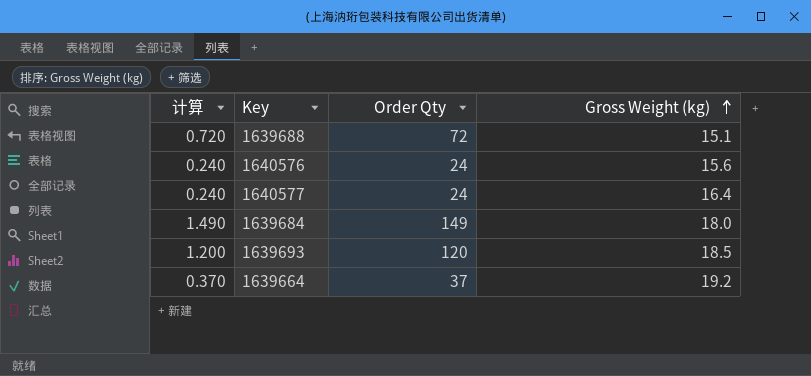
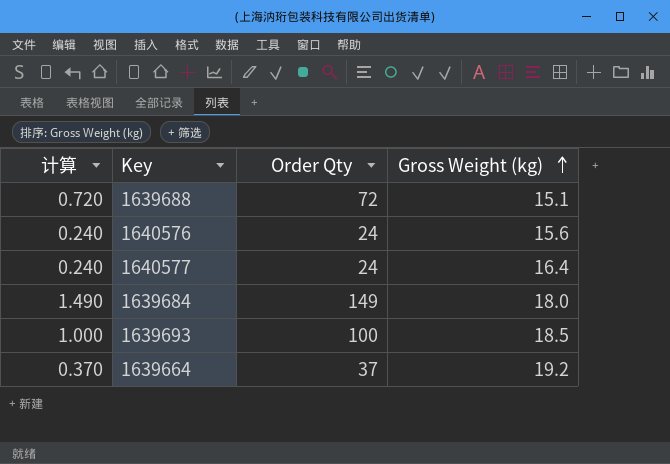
1639693 | 计算: 1.200 -> 1.000
1639693 | Order Qty: 120 -> 100

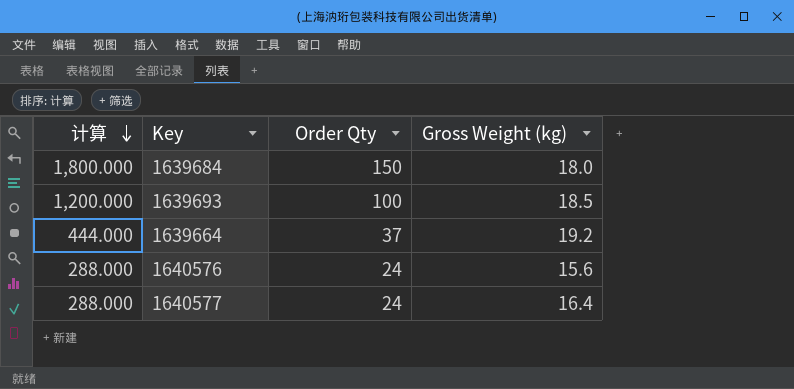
row order: Gross Weight (kg) ascending -> 计算 descending
column 计算 | formula: [Order Qty] * 0.01 -> [Order Qty] * 12
row 1639688: 0.720 | 72 | 15.1 -> none
1639684 | Order Qty: 149 -> 150

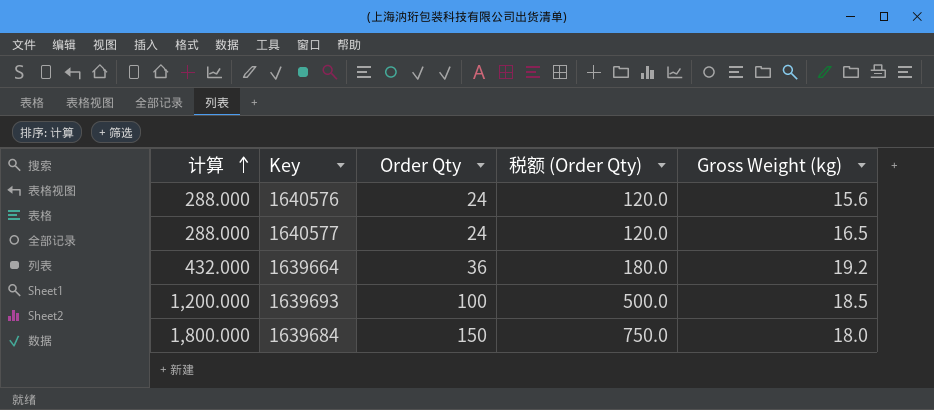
row order: 计算 descending -> 计算 ascending
column 税额 (Order Qty) | formula: none -> [Order Qty] * 5
1640577 | Gross Weight (kg): 16.4 -> 16.5
1639664 | 计算: 444.000 -> 432.000
1639664 | Order Qty: 37 -> 36

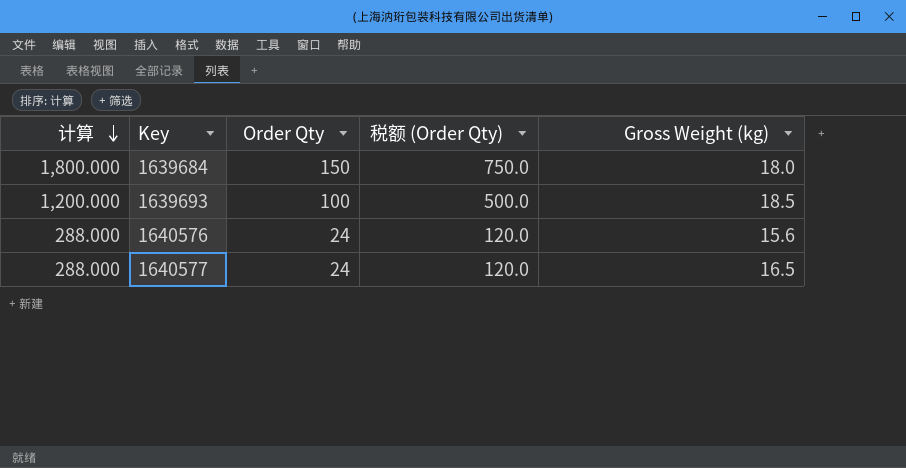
row order: 计算 ascending -> 计算 descending
row 1639664: 432.000 | 36 | 180.0 | 19.2 -> none

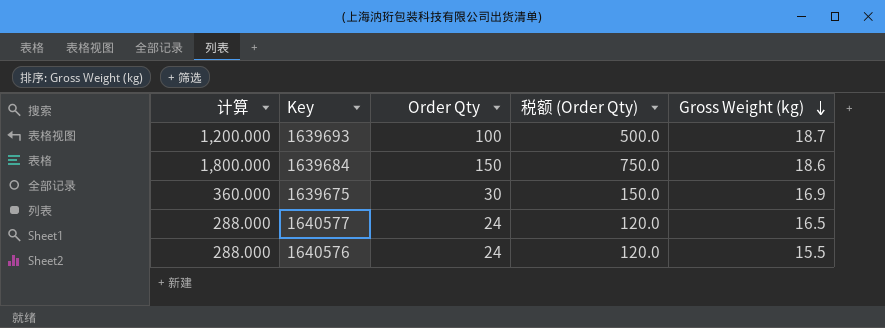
row order: 计算 descending -> Gross Weight (kg) descending
1639693 | Gross Weight (kg): 18.5 -> 18.7
1639684 | Gross Weight (kg): 18.0 -> 18.6
row 1639675: none -> 360.000 | 30 | 150.0 | 16.9
1640576 | Gross Weight (kg): 15.6 -> 15.5

